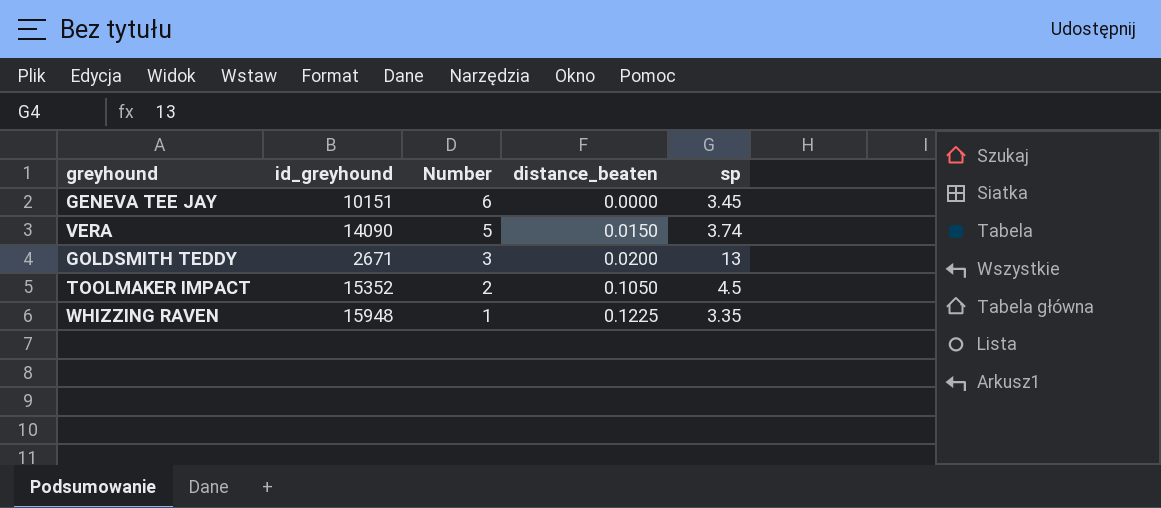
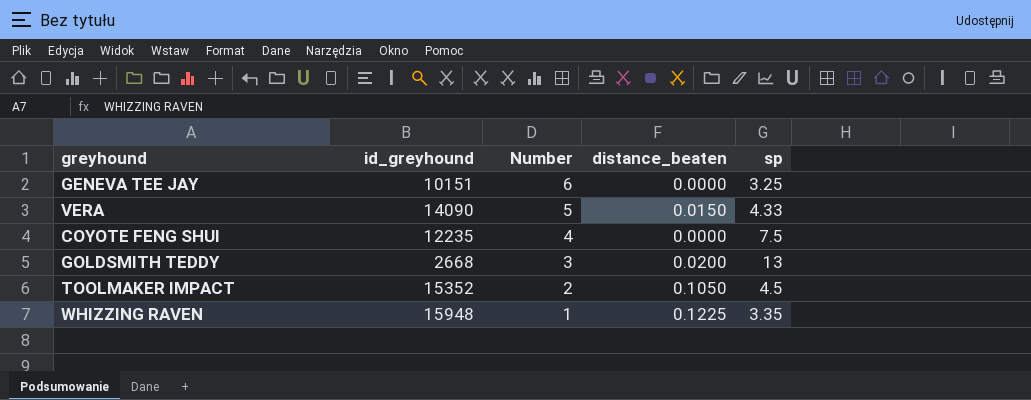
GENEVA TEE JAY | sp: 3.45 -> 3.25
VERA | sp: 3.74 -> 4.33
row COYOTE FENG SHUI: none -> 12235 | 4 | 0.0000 | 7.5
GOLDSMITH TEDDY | id_greyhound: 2671 -> 2668

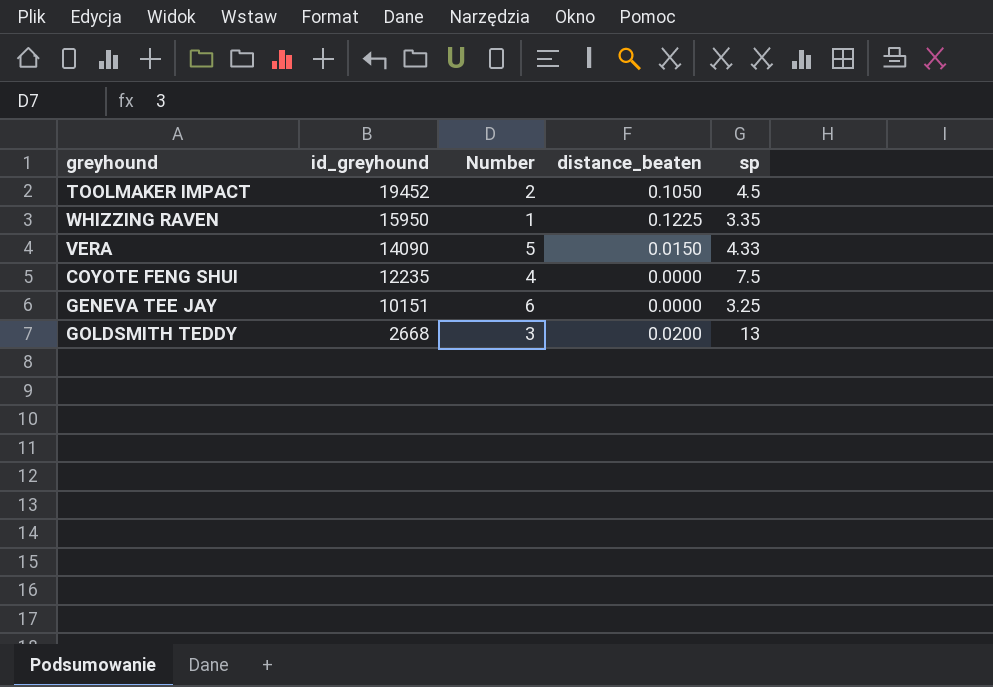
row order: Number descending -> id_greyhound descending
TOOLMAKER IMPACT | id_greyhound: 15352 -> 19452
WHIZZING RAVEN | id_greyhound: 15948 -> 15950

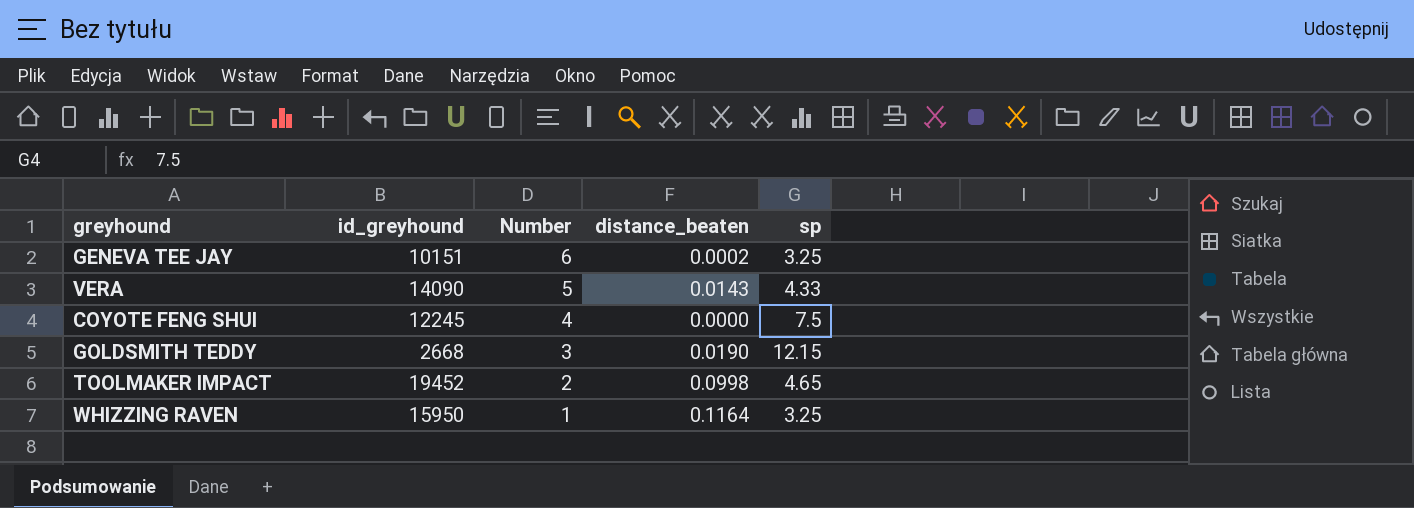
row order: id_greyhound descending -> Number descending
GENEVA TEE JAY | distance_beaten: 0.0000 -> 0.0002
VERA | distance_beaten: 0.0150 -> 0.0143
COYOTE FENG SHUI | id_greyhound: 12235 -> 12245
GOLDSMITH TEDDY | distance_beaten: 0.0200 -> 0.0190
GOLDSMITH TEDDY | sp: 13 -> 12.15
TOOLMAKER IMPACT | distance_beaten: 0.1050 -> 0.0998
TOOLMAKER IMPACT | sp: 4.5 -> 4.65
WHIZZING RAVEN | distance_beaten: 0.1225 -> 0.1164
WHIZZING RAVEN | sp: 3.35 -> 3.25

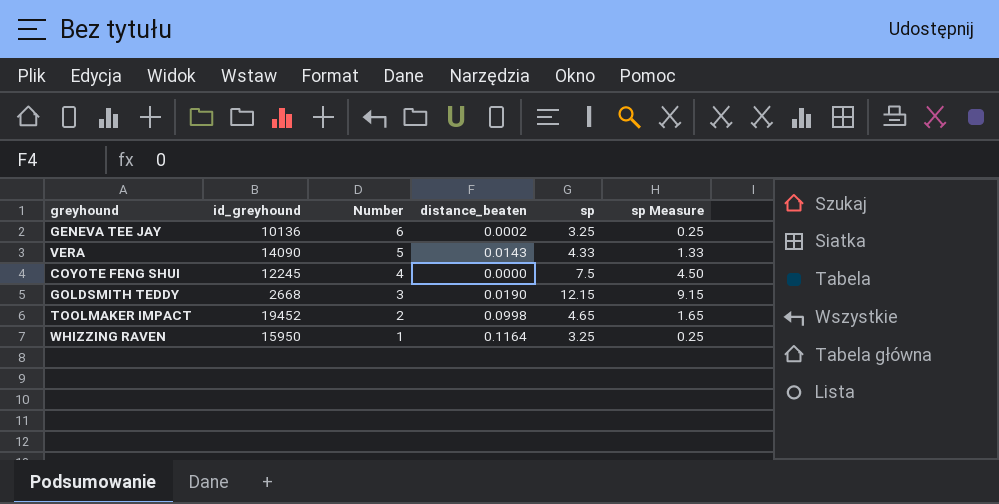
column sp Measure | formula: none -> [sp] - 3
GENEVA TEE JAY | id_greyhound: 10151 -> 10136

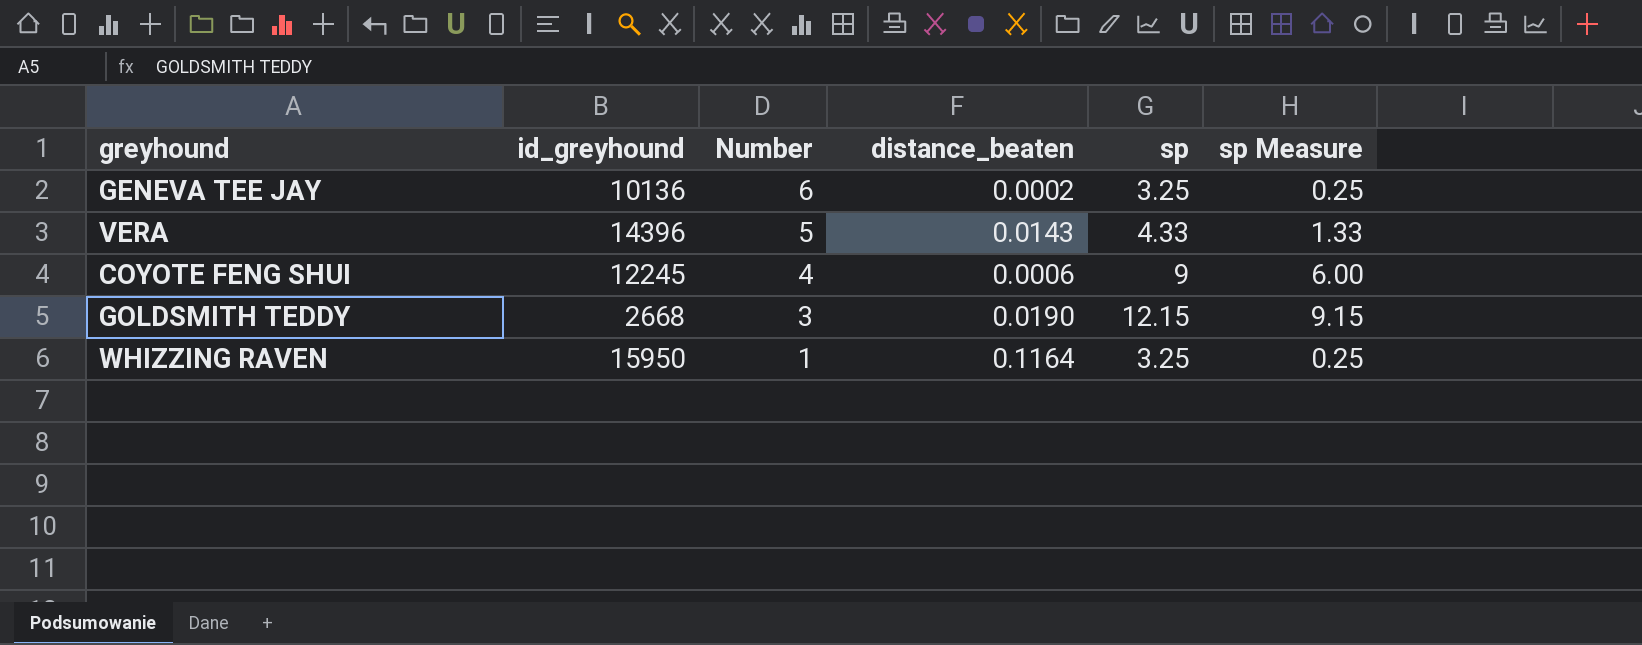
row TOOLMAKER IMPACT: 19452 | 2 | 0.0998 | 4.65 | 1.65 -> none
VERA | id_greyhound: 14090 -> 14396
COYOTE FENG SHUI | distance_beaten: 0.0000 -> 0.0006
COYOTE FENG SHUI | sp: 7.5 -> 9
COYOTE FENG SHUI | sp Measure: 4.50 -> 6.00

